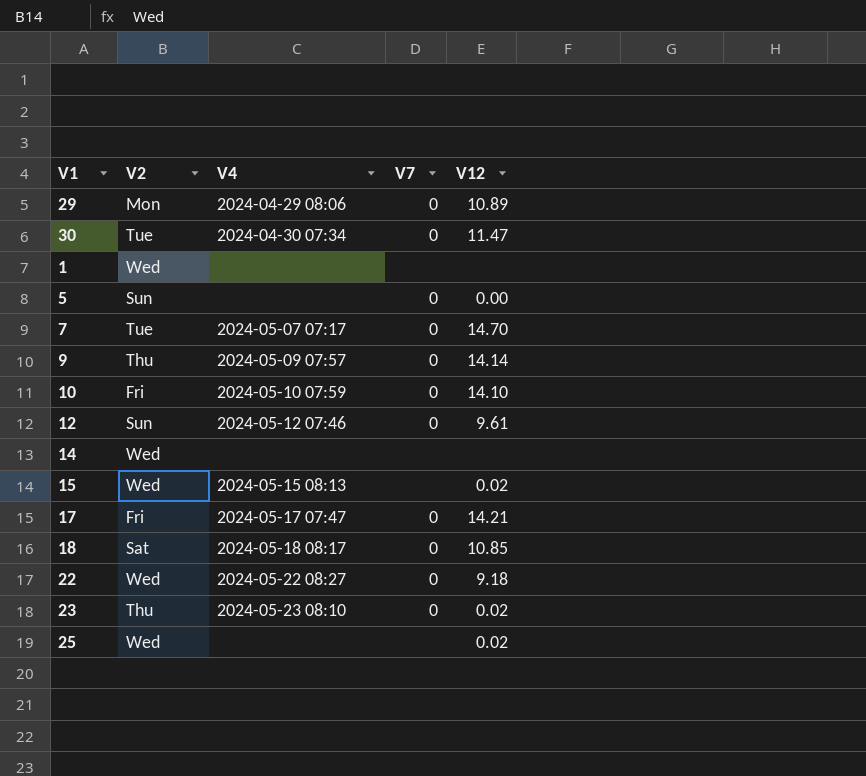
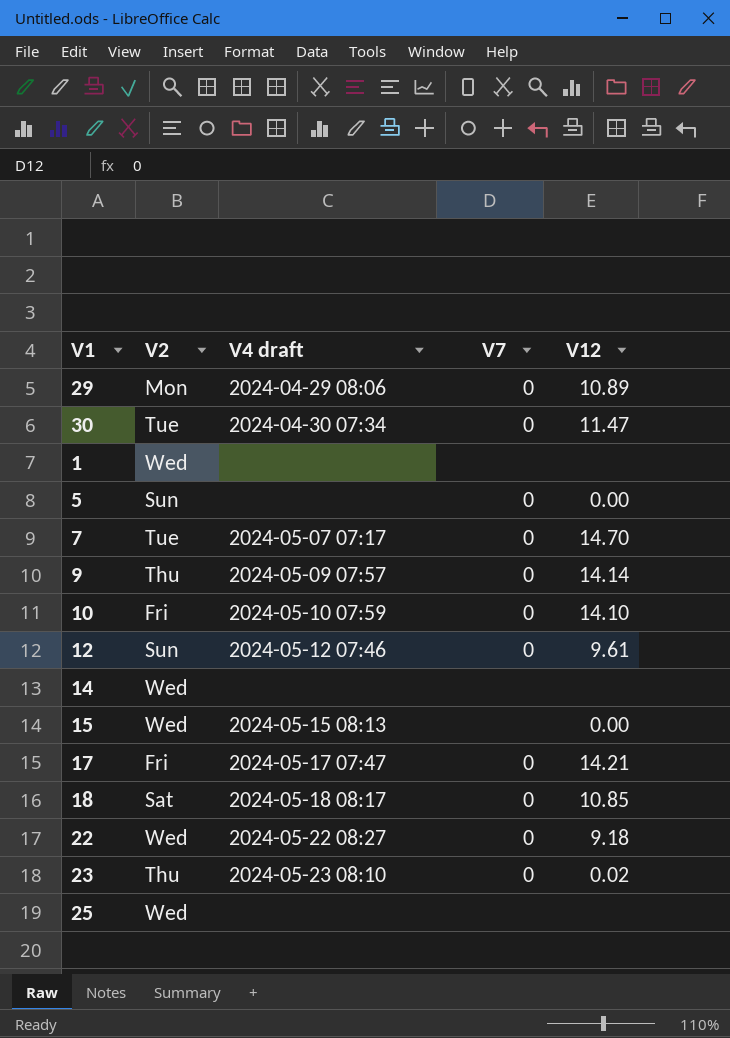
column name: V4 -> V4 draft
15 | V12: 0.02 -> 0.00
25 | V12: 0.02 -> none

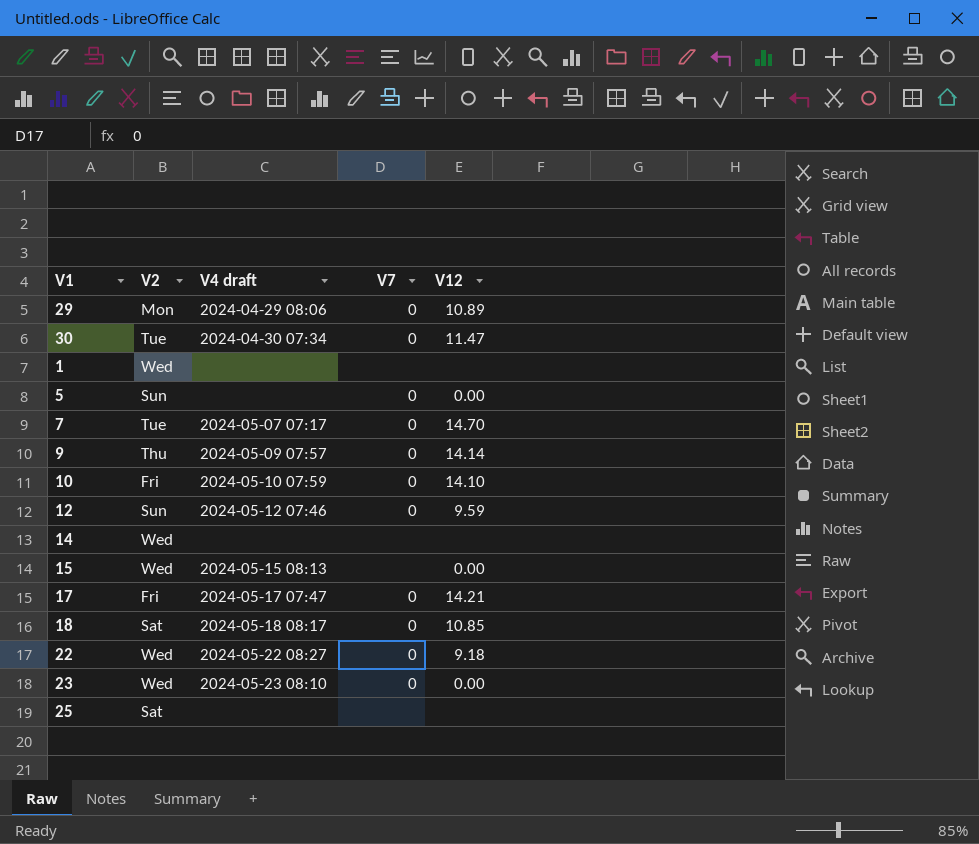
12 | V12: 9.61 -> 9.59
23 | V2: Thu -> Wed
23 | V12: 0.02 -> 0.00
25 | V2: Wed -> Sat

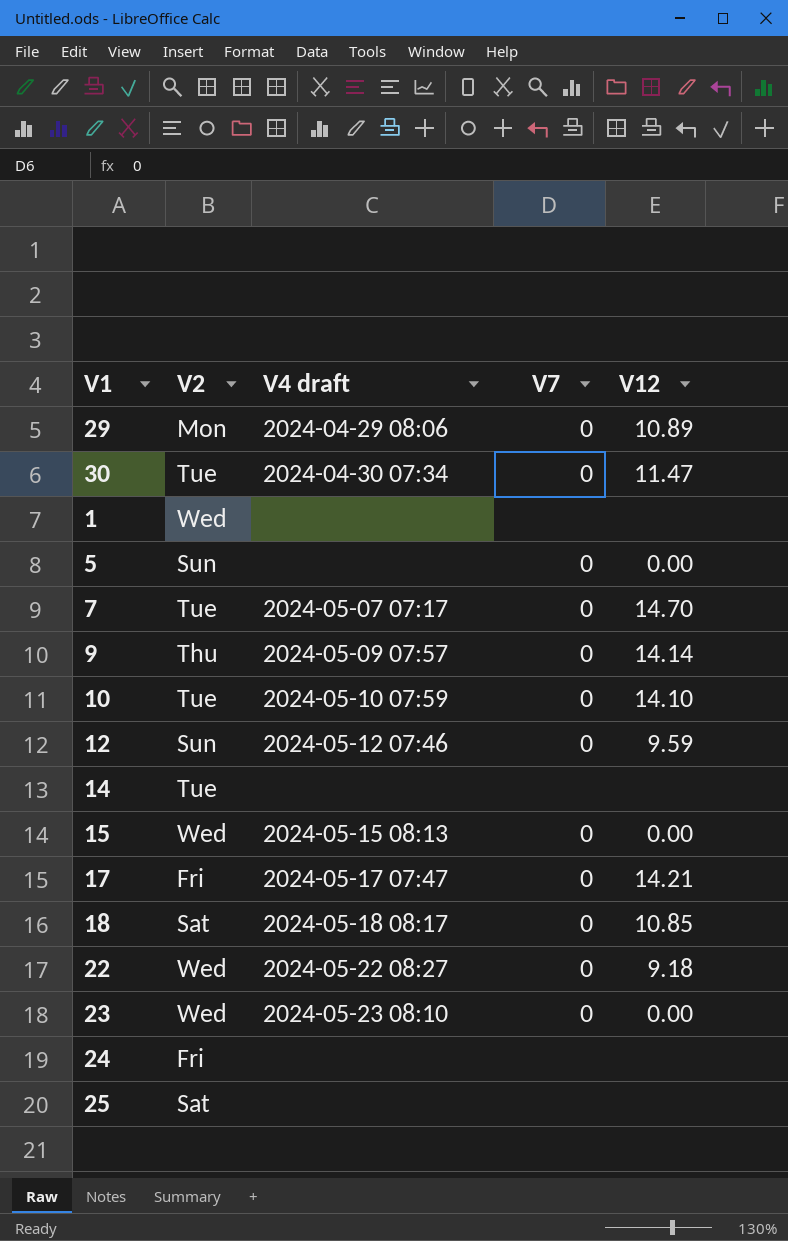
10 | V2: Fri -> Tue
14 | V2: Wed -> Tue
15 | V7: none -> 0
row 24: none -> Fri | none | none | none

